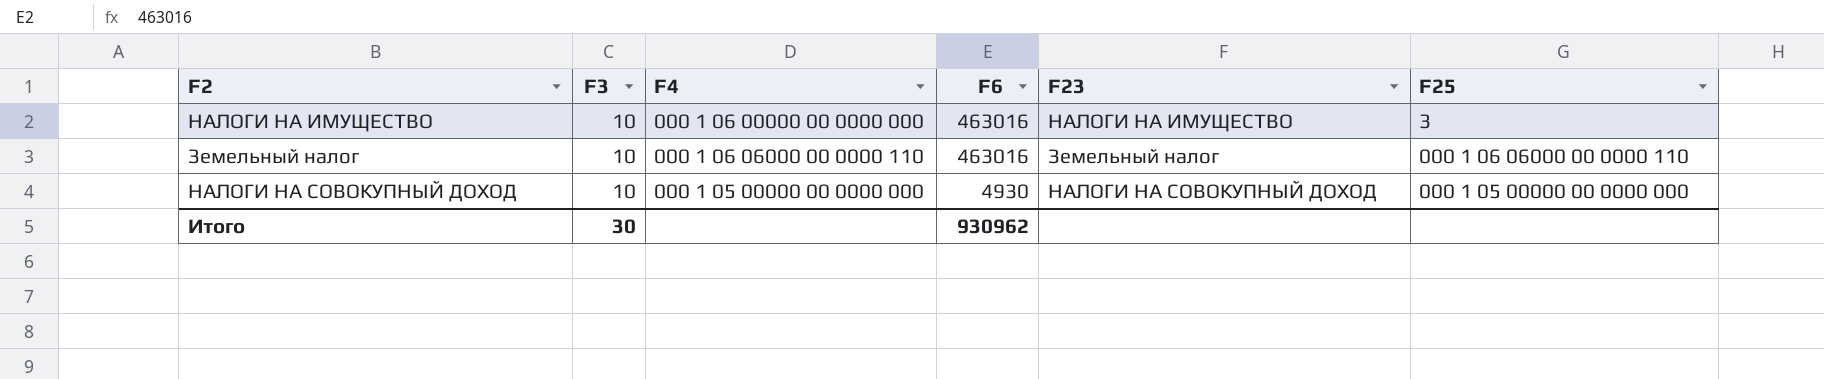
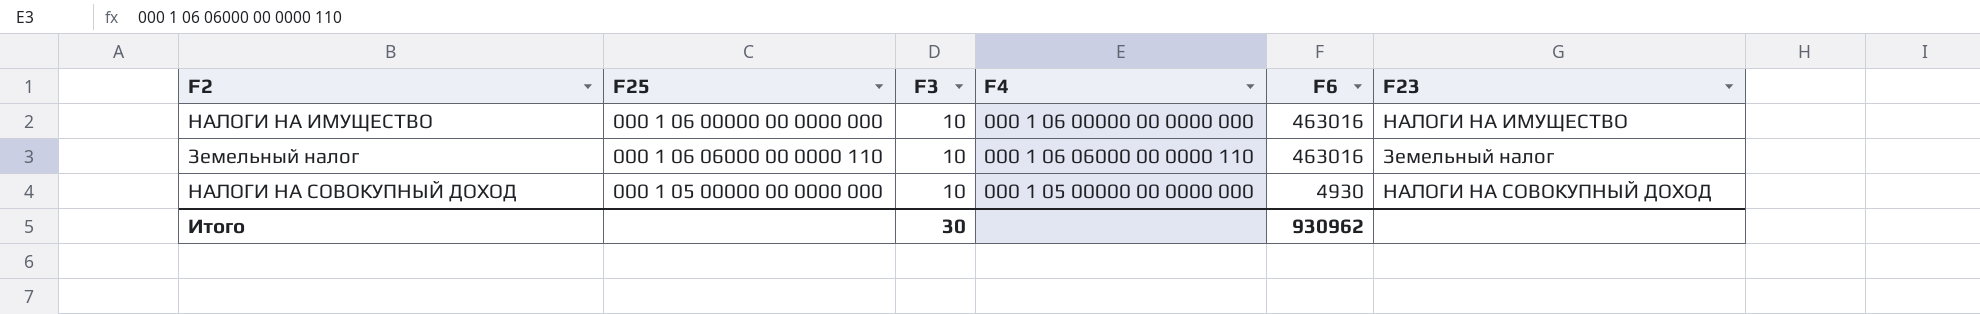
column F25 | position: 6 -> 2
НАЛОГИ НА ИМУЩЕСТВО | F25: 3 -> 000 1 06 00000 00 0000 000

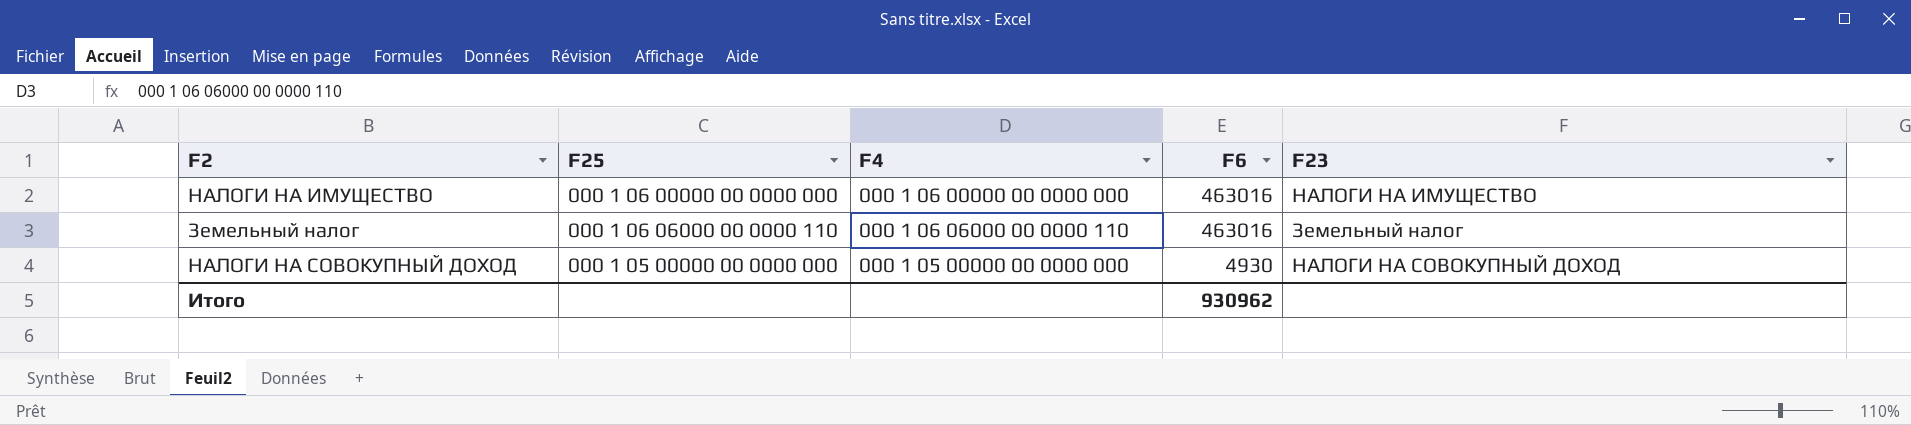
column F3 | position: 3 -> none

